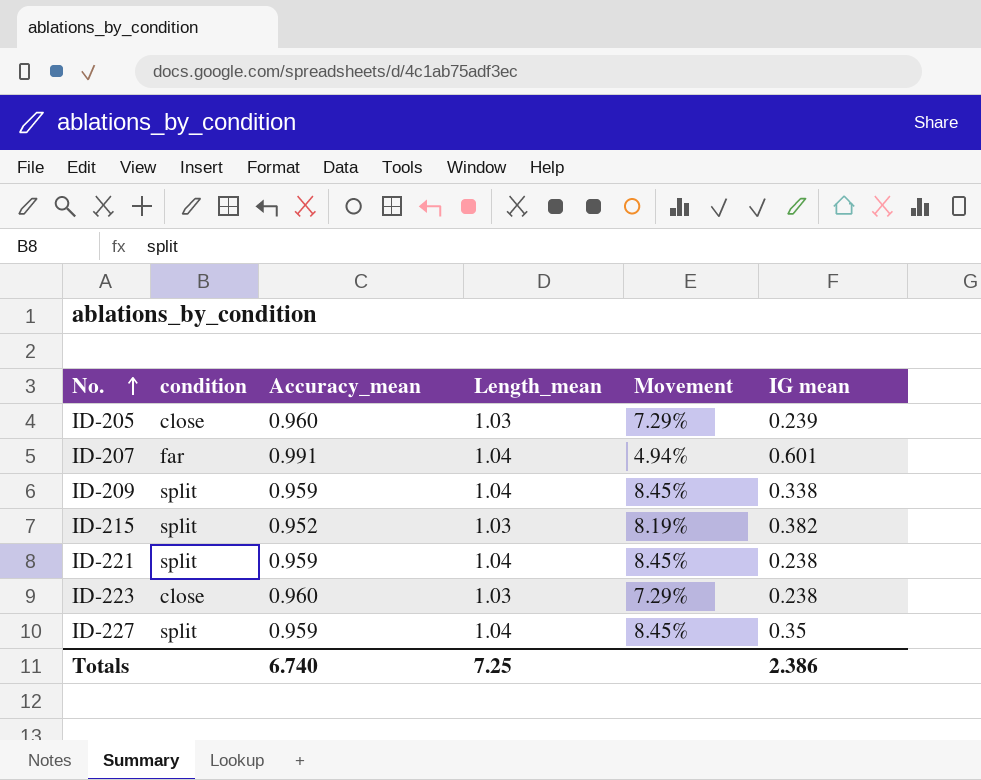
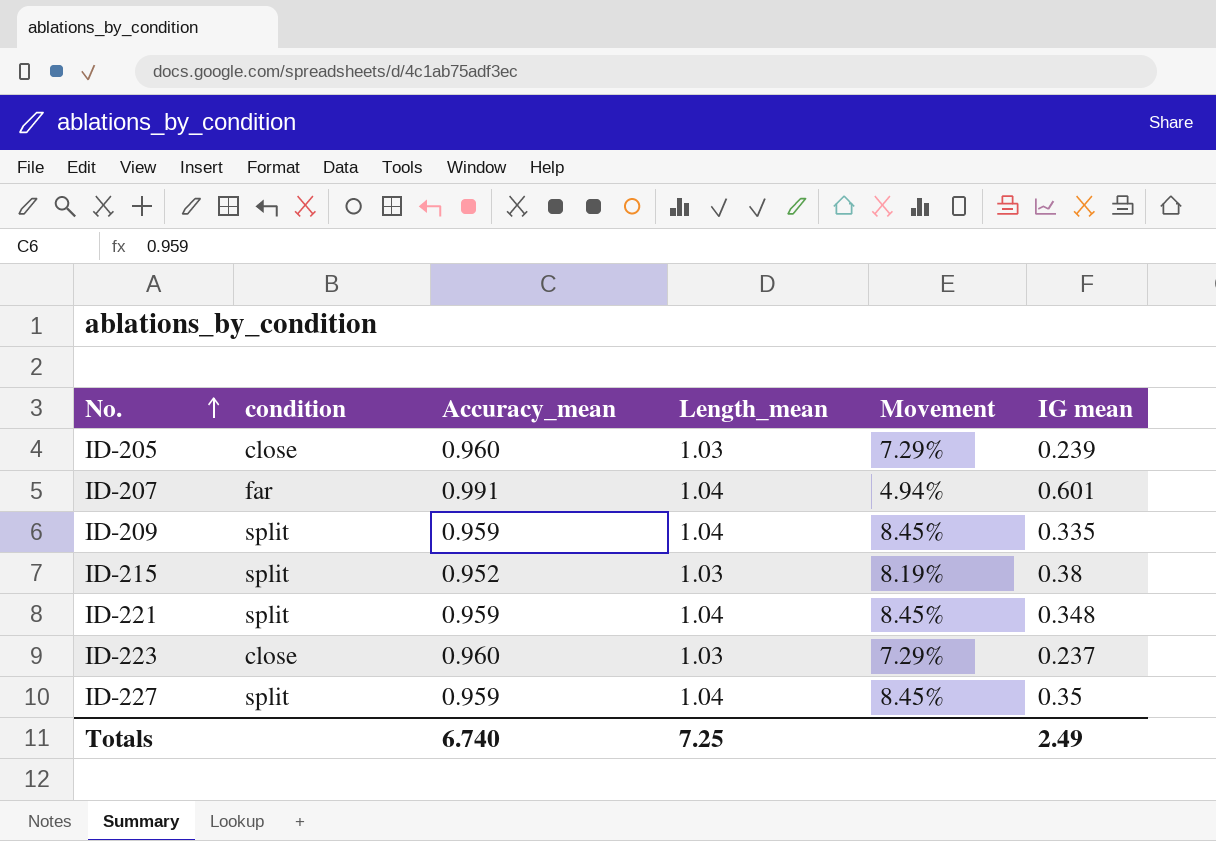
ID-209 | IG mean: 0.338 -> 0.335
ID-215 | IG mean: 0.382 -> 0.38
ID-221 | IG mean: 0.238 -> 0.348
ID-223 | IG mean: 0.238 -> 0.237
Totals | IG mean: 2.386 -> 2.49

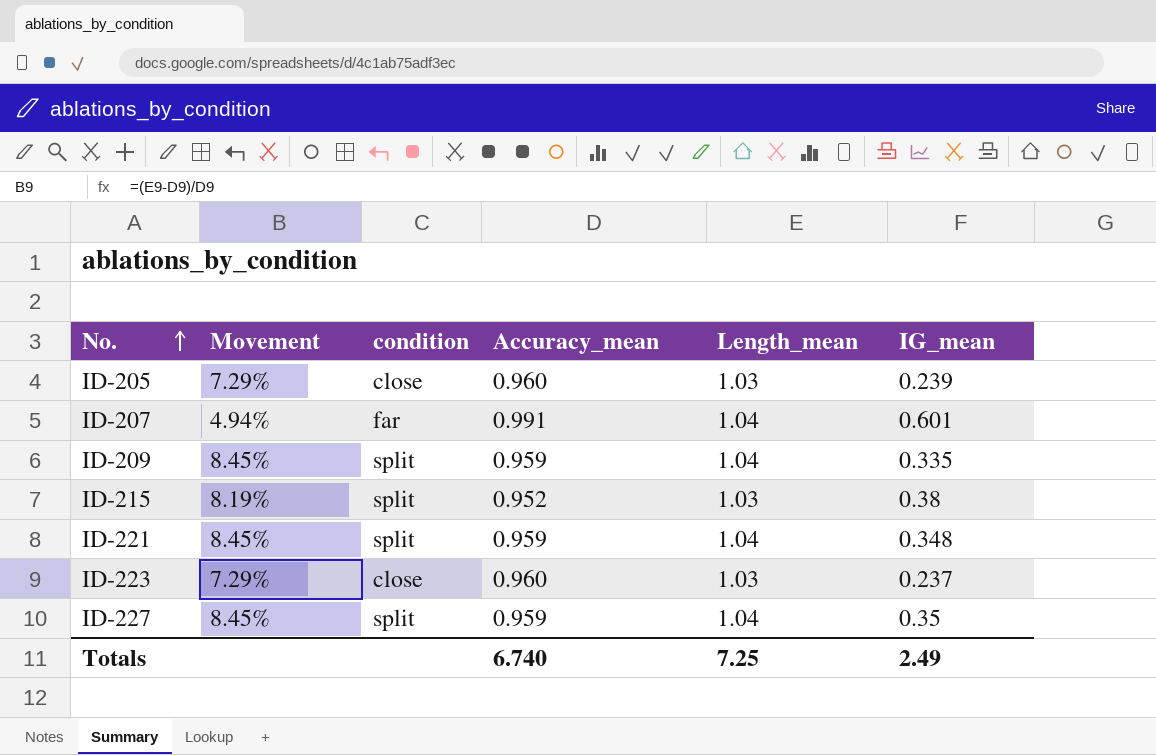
column Movement | position: 5 -> 2
column name: IG mean -> IG_mean

